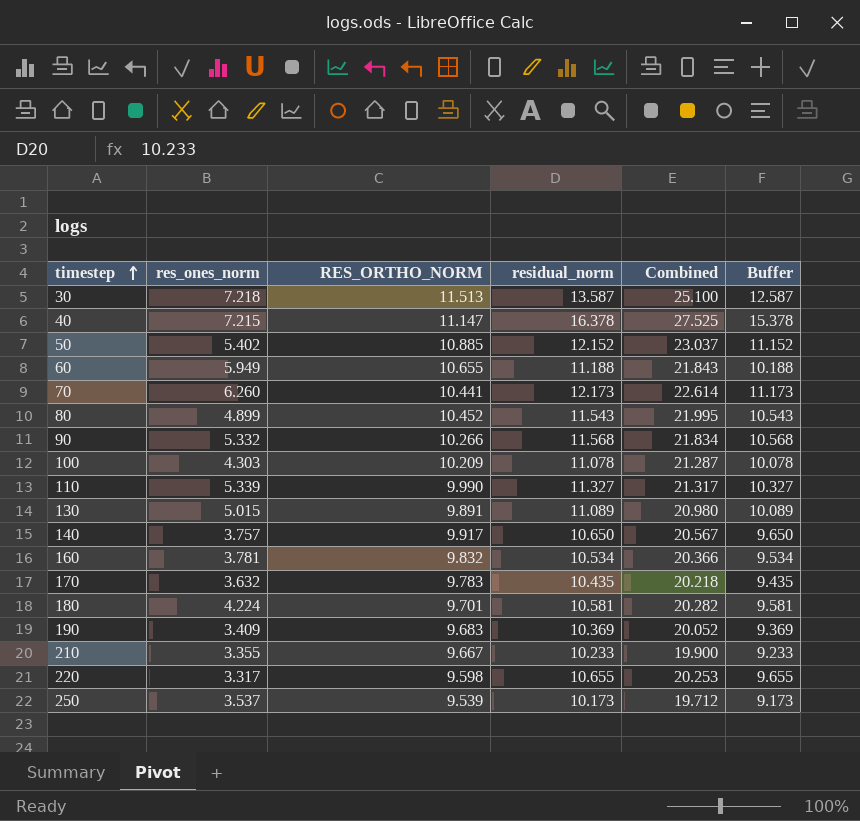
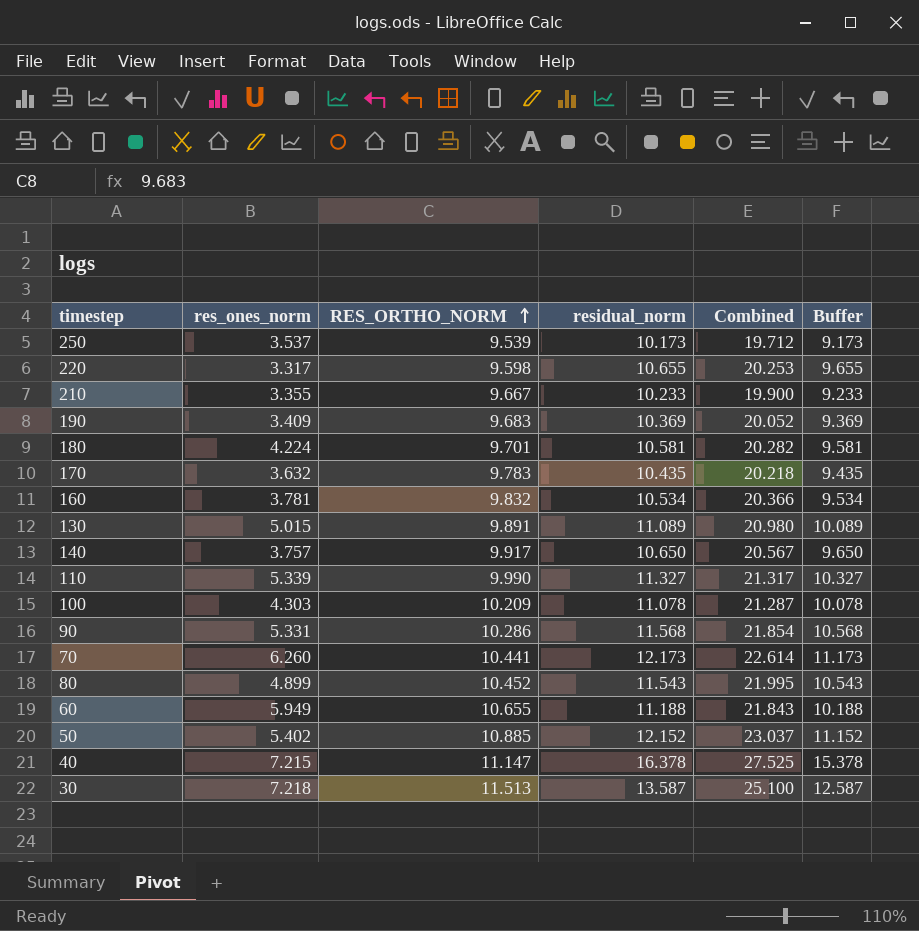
row order: timestep ascending -> RES_ORTHO_NORM ascending
90 | res_ones_norm: 5.332 -> 5.331
90 | RES_ORTHO_NORM: 10.266 -> 10.286
90 | Combined: 21.834 -> 21.854

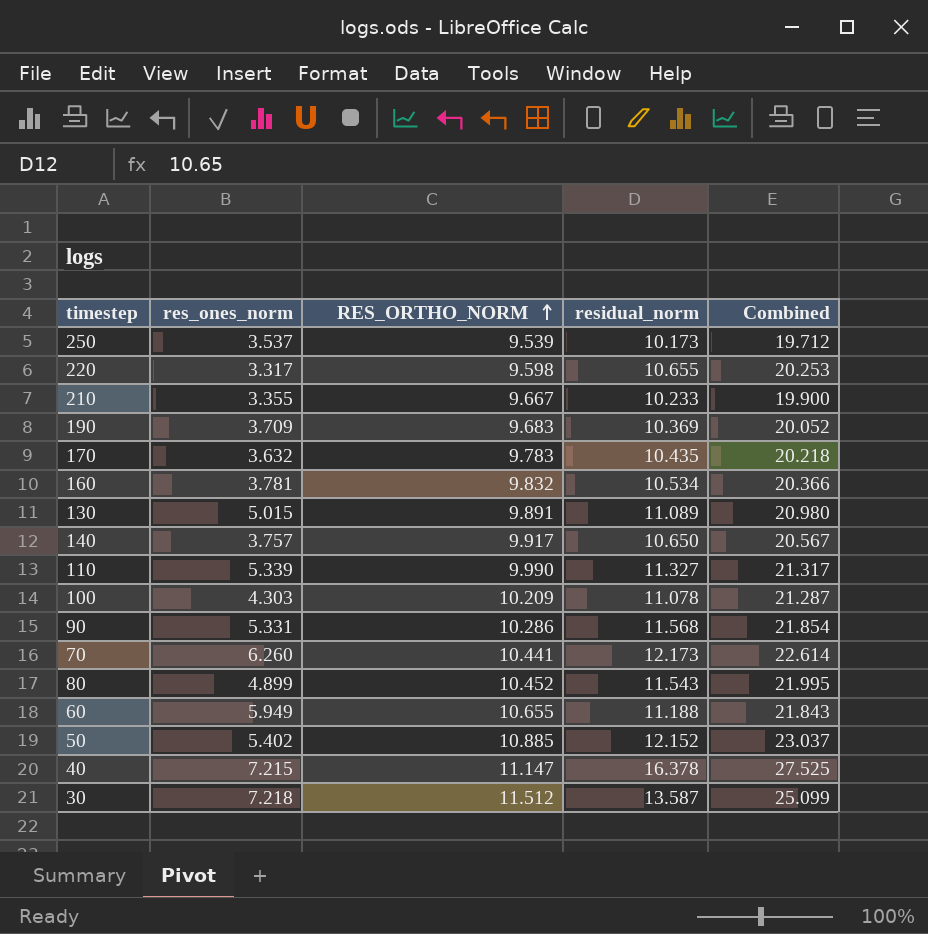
column Buffer | formula: [residual_norm] - 1 -> none
row 180: 4.224 | 9.701 | 10.581 | 20.282 | 9.581 -> none
190 | res_ones_norm: 3.409 -> 3.709
30 | RES_ORTHO_NORM: 11.513 -> 11.512
30 | Combined: 25.100 -> 25.099

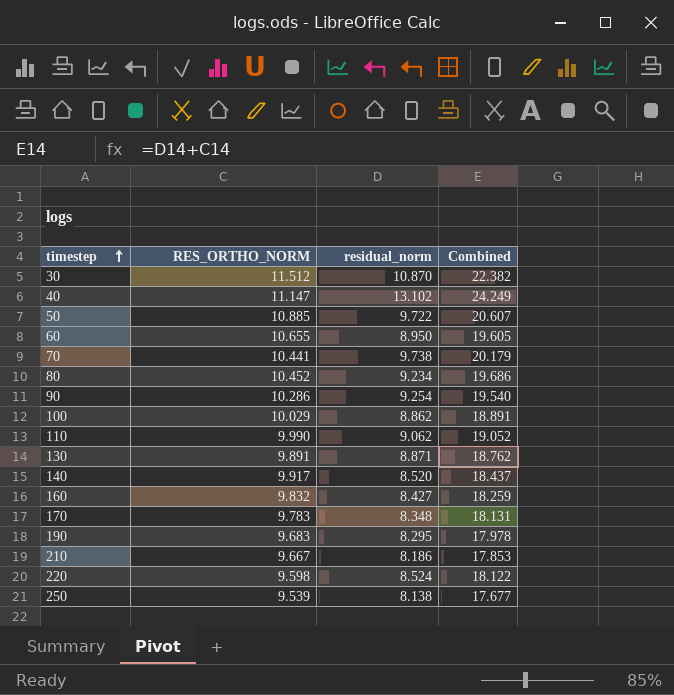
row order: RES_ORTHO_NORM ascending -> timestep ascending
column res_ones_norm | position: 2 -> none
30 | residual_norm: 13.587 -> 10.870
30 | Combined: 25.099 -> 22.382
40 | residual_norm: 16.378 -> 13.102
40 | Combined: 27.525 -> 24.249
50 | residual_norm: 12.152 -> 9.722
50 | Combined: 23.037 -> 20.607
60 | residual_norm: 11.188 -> 8.950
60 | Combined: 21.843 -> 19.605
70 | residual_norm: 12.173 -> 9.738
70 | Combined: 22.614 -> 20.179
80 | residual_norm: 11.543 -> 9.234
80 | Combined: 21.995 -> 19.686
90 | residual_norm: 11.568 -> 9.254
90 | Combined: 21.854 -> 19.540
100 | RES_ORTHO_NORM: 10.209 -> 10.029
100 | residual_norm: 11.078 -> 8.862
100 | Combined: 21.287 -> 18.891
110 | residual_norm: 11.327 -> 9.062
110 | Combined: 21.317 -> 19.052
130 | residual_norm: 11.089 -> 8.871
130 | Combined: 20.980 -> 18.762
140 | residual_norm: 10.650 -> 8.520
140 | Combined: 20.567 -> 18.437
160 | residual_norm: 10.534 -> 8.427
160 | Combined: 20.366 -> 18.259
170 | residual_norm: 10.435 -> 8.348
170 | Combined: 20.218 -> 18.131
190 | residual_norm: 10.369 -> 8.295
190 | Combined: 20.052 -> 17.978
210 | residual_norm: 10.233 -> 8.186
210 | Combined: 19.900 -> 17.853
220 | residual_norm: 10.655 -> 8.524
220 | Combined: 20.253 -> 18.122
250 | residual_norm: 10.173 -> 8.138
250 | Combined: 19.712 -> 17.677

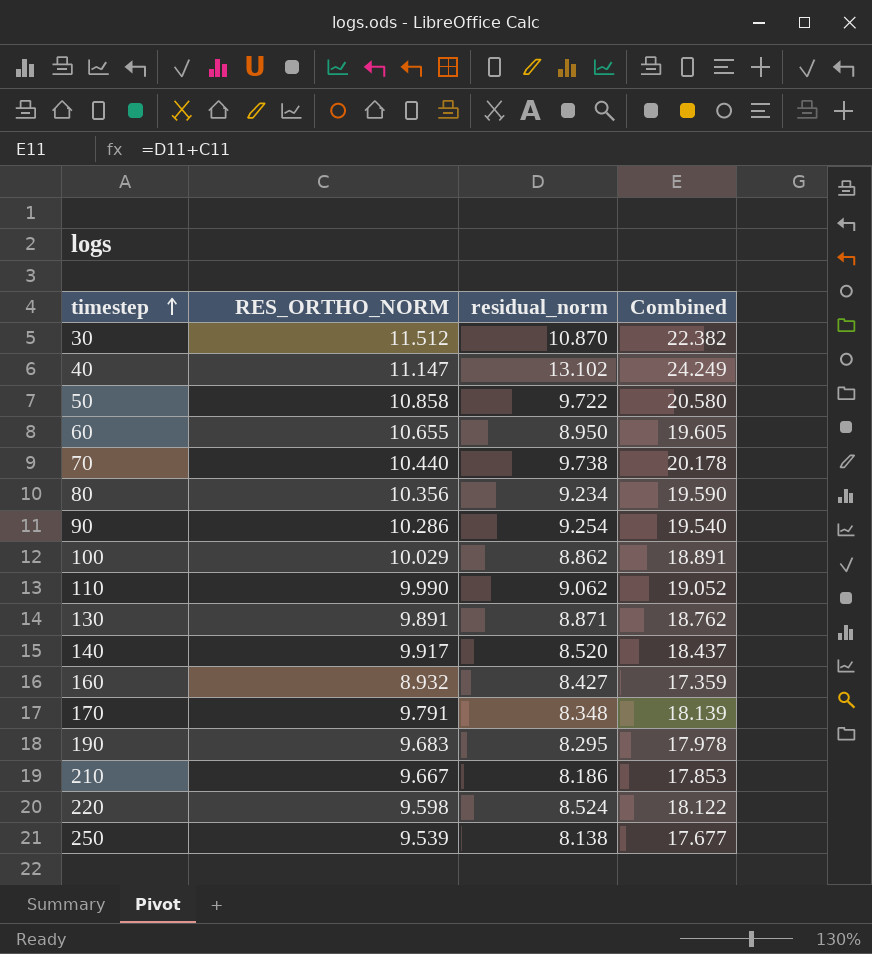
50 | RES_ORTHO_NORM: 10.885 -> 10.858
50 | Combined: 20.607 -> 20.580
70 | RES_ORTHO_NORM: 10.441 -> 10.440
70 | Combined: 20.179 -> 20.178
80 | RES_ORTHO_NORM: 10.452 -> 10.356
80 | Combined: 19.686 -> 19.590
160 | RES_ORTHO_NORM: 9.832 -> 8.932
160 | Combined: 18.259 -> 17.359
170 | RES_ORTHO_NORM: 9.783 -> 9.791
170 | Combined: 18.131 -> 18.139

